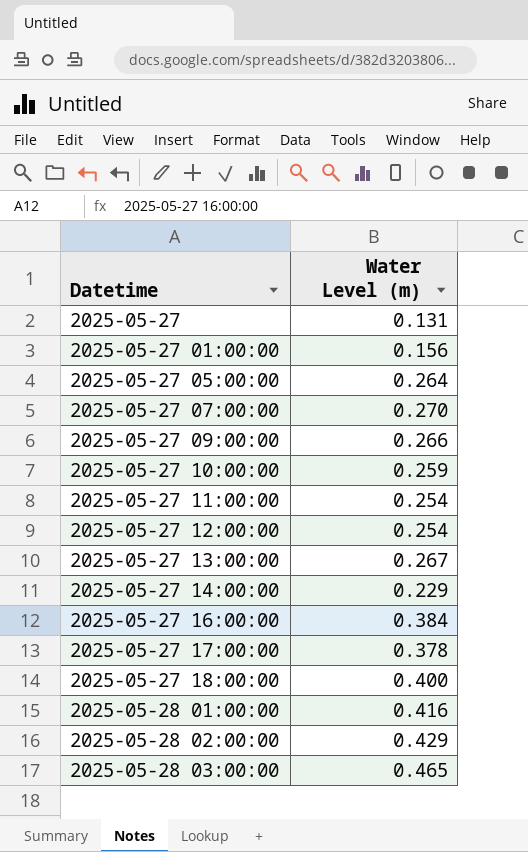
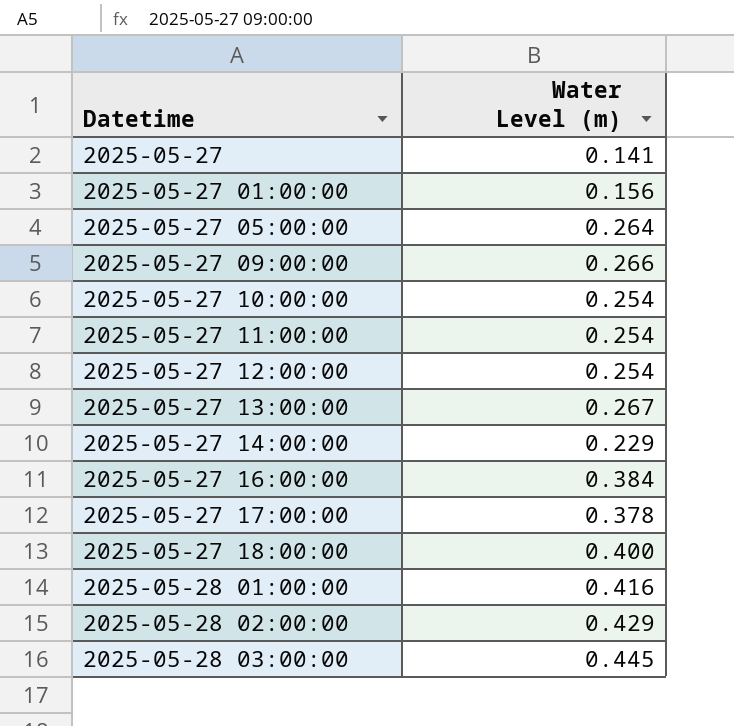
row 2025-05-27 07:00:00: 0.270 -> none
2025-05-27 | Water Level (m): 0.131 -> 0.141
2025-05-27 10:00:00 | Water Level (m): 0.259 -> 0.254
2025-05-28 03:00:00 | Water Level (m): 0.465 -> 0.445

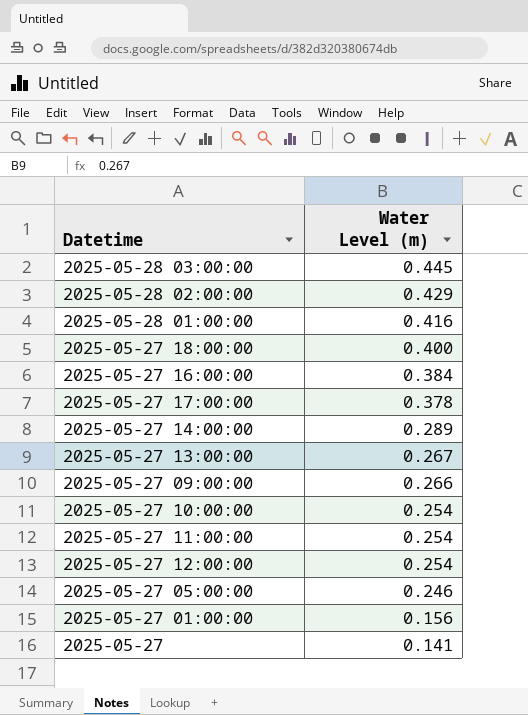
row order: Datetime ascending -> Water Level (m) descending
2025-05-27 14:00:00 | Water Level (m): 0.229 -> 0.289
2025-05-27 05:00:00 | Water Level (m): 0.264 -> 0.246

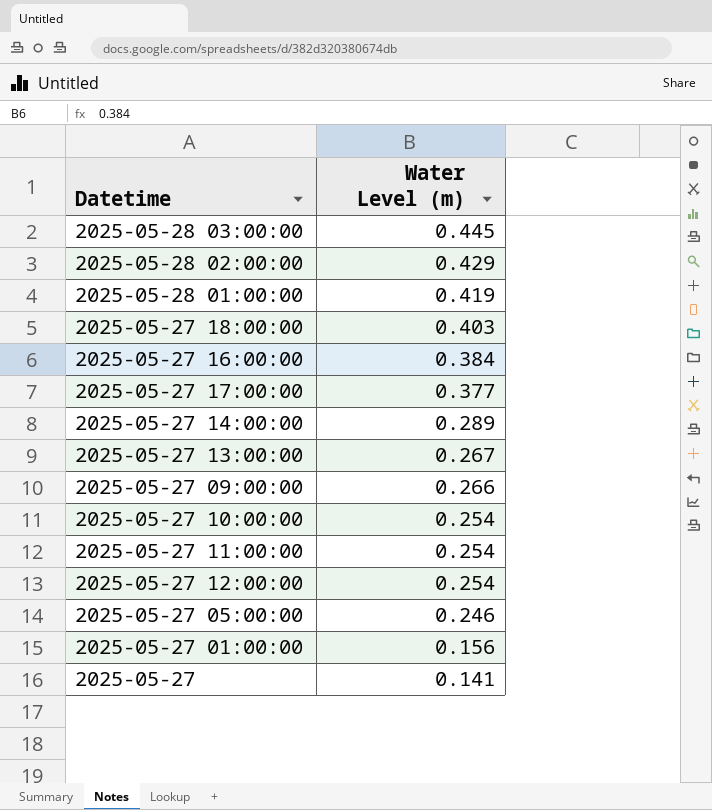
2025-05-28 01:00:00 | Water Level (m): 0.416 -> 0.419
2025-05-27 18:00:00 | Water Level (m): 0.400 -> 0.403
2025-05-27 17:00:00 | Water Level (m): 0.378 -> 0.377

